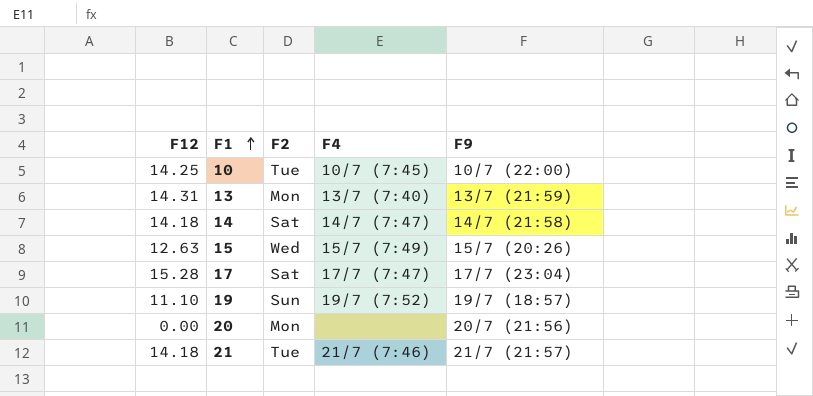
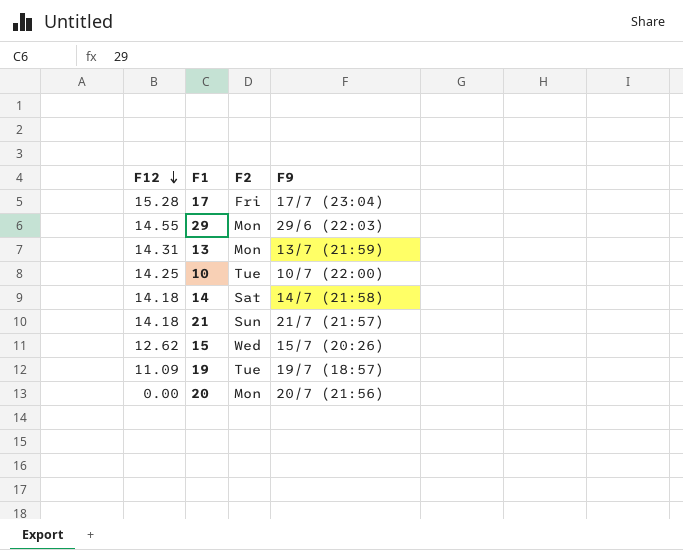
row order: F1 ascending -> F12 descending
column F4 | position: 4 -> none
17 | F2: Sat -> Fri
row 29: none -> 14.55 | Mon | 29/6 (22:03)
21 | F2: Tue -> Sun
15 | F12: 12.63 -> 12.62
19 | F12: 11.10 -> 11.09
19 | F2: Sun -> Tue

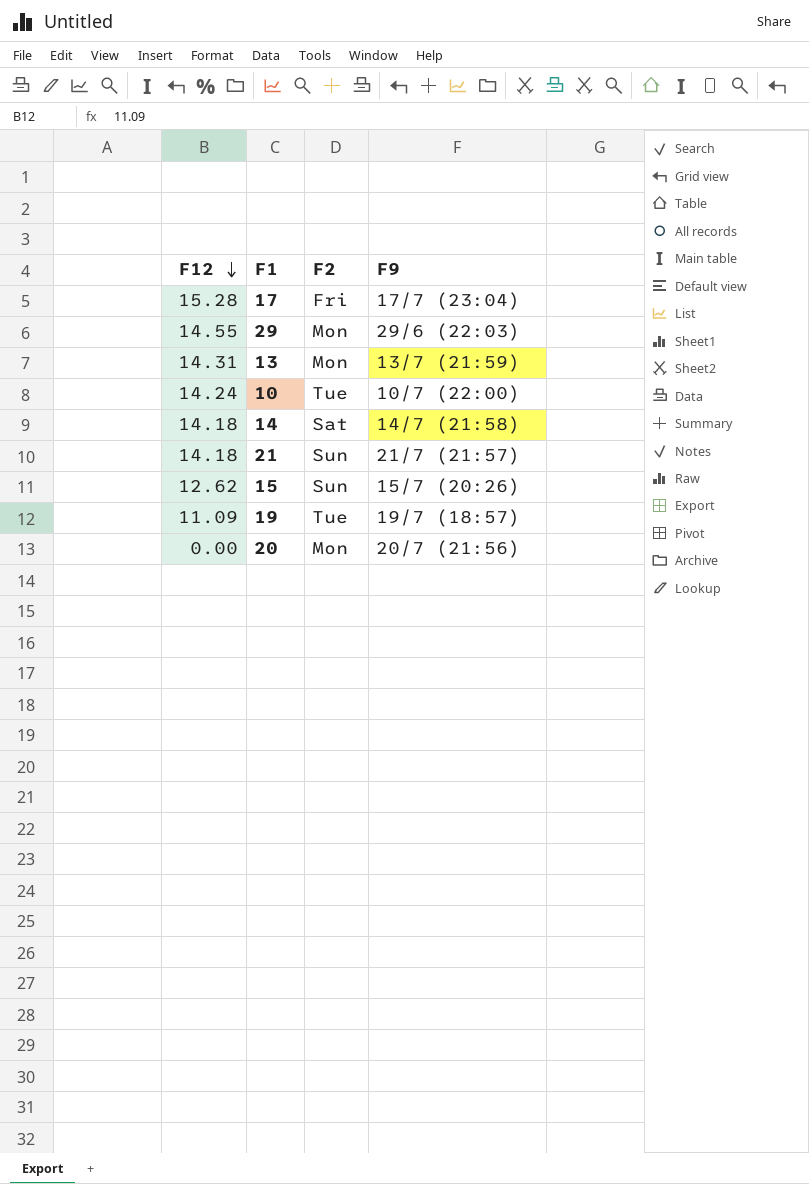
10 | F12: 14.25 -> 14.24
15 | F2: Wed -> Sun

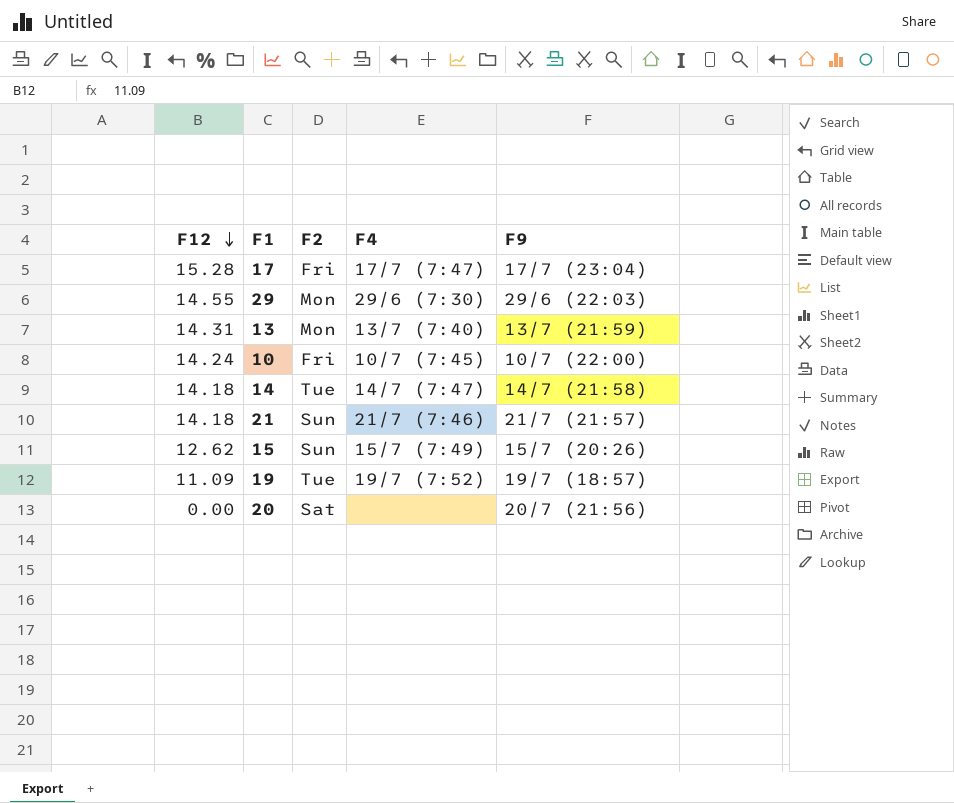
column F4 | position: none -> 4
10 | F2: Tue -> Fri
14 | F2: Sat -> Tue
20 | F2: Mon -> Sat

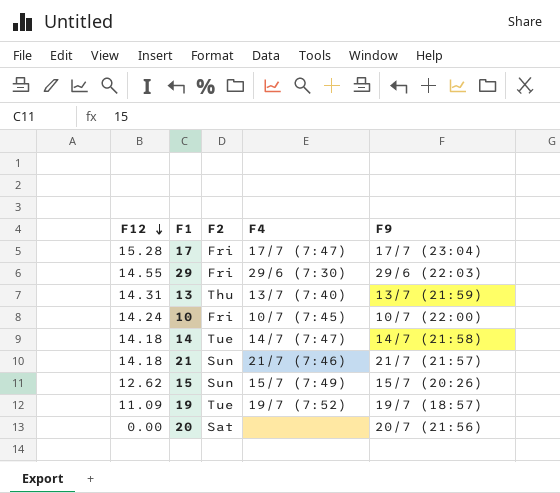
29 | F2: Mon -> Fri
13 | F2: Mon -> Thu

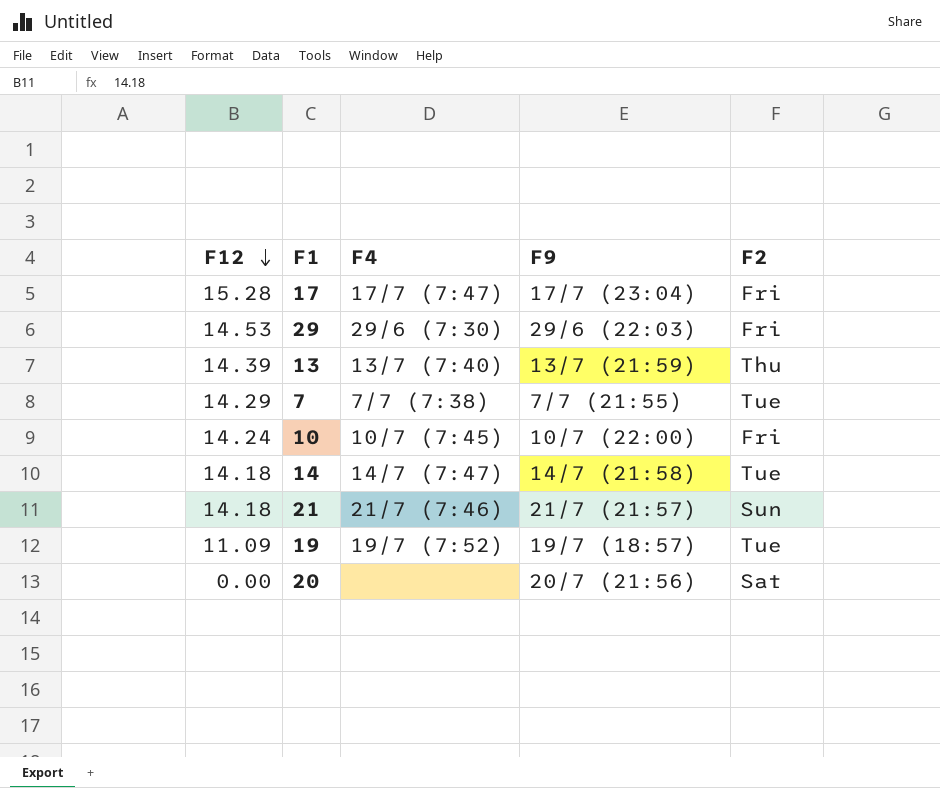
column F2 | position: 3 -> 5
row 15: 12.62 | Sun | 15/7 (7:49) | 15/7 (20:26) -> none
29 | F12: 14.55 -> 14.53
13 | F12: 14.31 -> 14.39
row 7: none -> 14.29 | 7/7 (7:38) | 7/7 (21:55) | Tue

